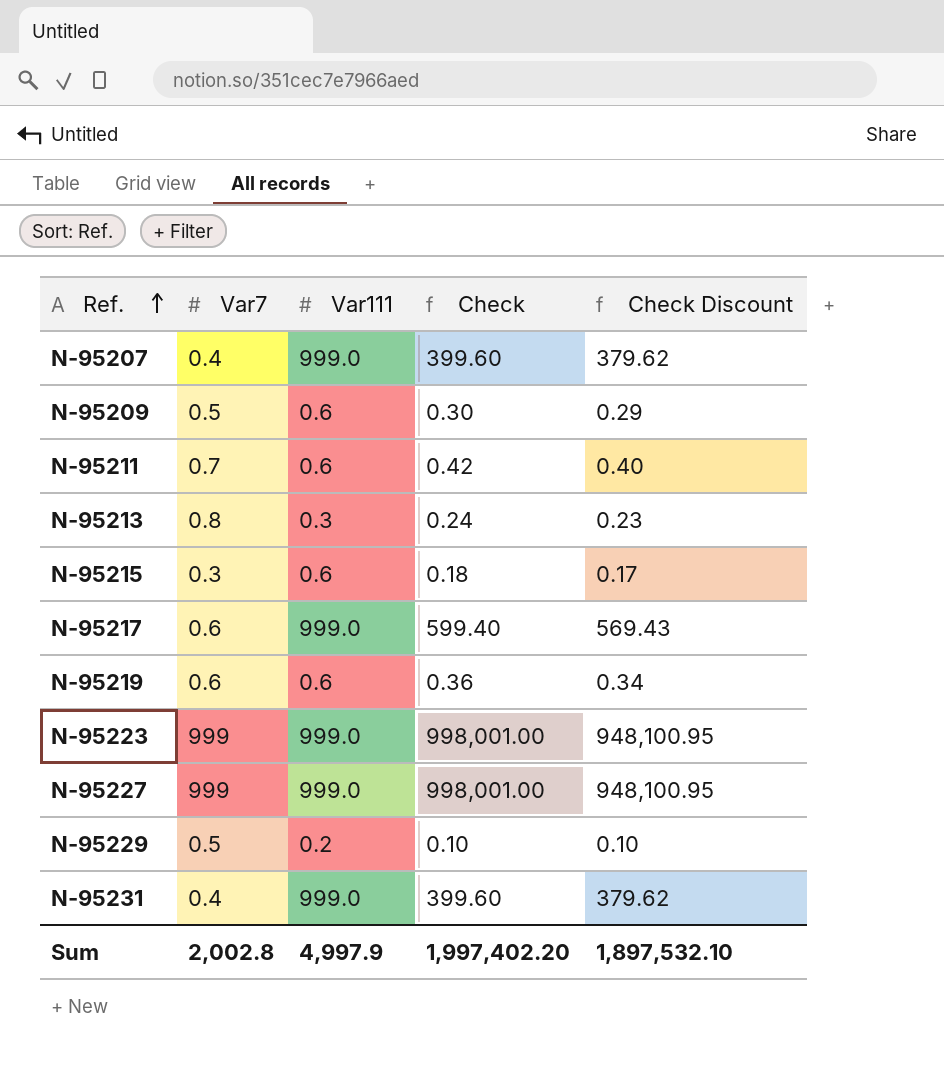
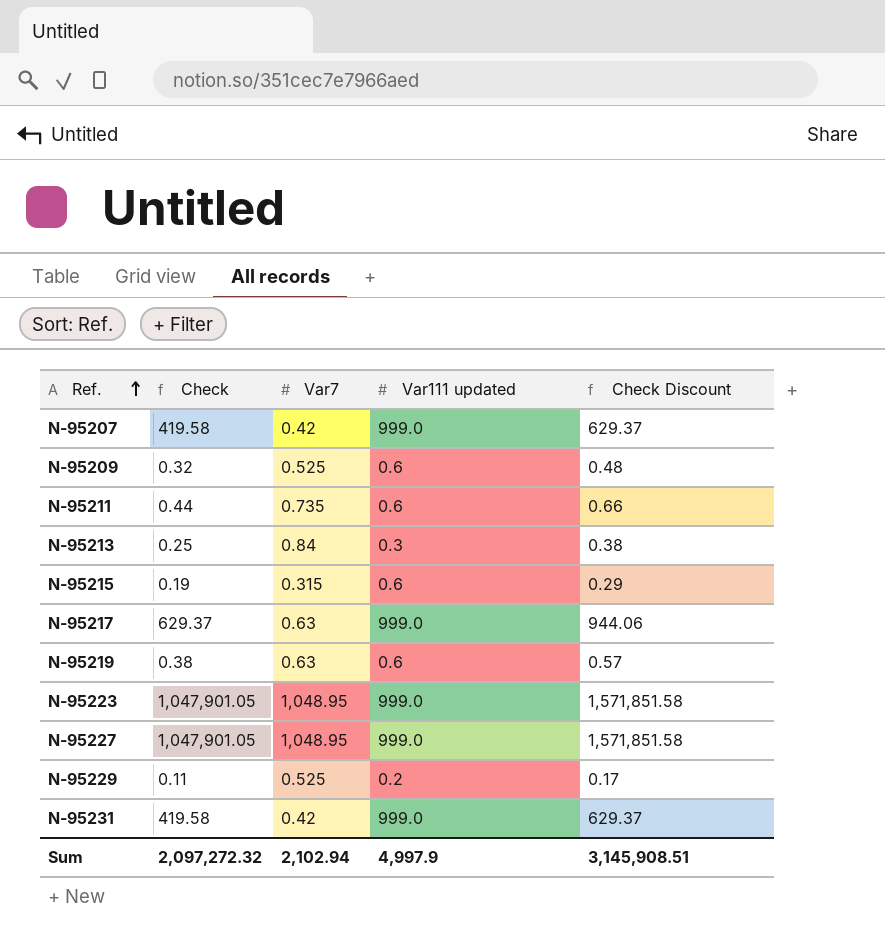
column Check | position: 4 -> 2
column name: Var111 -> Var111 updated
column Check Discount | formula: [Check] * 0.95 -> [Check] * 1.5
N-95207 | Check: 399.60 -> 419.58
N-95207 | Var7: 0.4 -> 0.42
N-95209 | Check: 0.30 -> 0.32
N-95209 | Var7: 0.5 -> 0.525
N-95211 | Check: 0.42 -> 0.44
N-95211 | Var7: 0.7 -> 0.735
N-95213 | Check: 0.24 -> 0.25
N-95213 | Var7: 0.8 -> 0.84
N-95215 | Check: 0.18 -> 0.19
N-95215 | Var7: 0.3 -> 0.315
N-95217 | Check: 599.40 -> 629.37
N-95217 | Var7: 0.6 -> 0.63
N-95219 | Check: 0.36 -> 0.38
N-95219 | Var7: 0.6 -> 0.63
N-95223 | Check: 998,001.00 -> 1,047,901.05
N-95223 | Var7: 999 -> 1,048.95
N-95227 | Check: 998,001.00 -> 1,047,901.05
N-95227 | Var7: 999 -> 1,048.95
N-95229 | Check: 0.10 -> 0.11
N-95229 | Var7: 0.5 -> 0.525
N-95231 | Check: 399.60 -> 419.58
N-95231 | Var7: 0.4 -> 0.42
Sum | Check: 1,997,402.20 -> 2,097,272.32
Sum | Var7: 2,002.8 -> 2,102.94
Sum | Check Discount: 1,897,532.10 -> 3,145,908.51

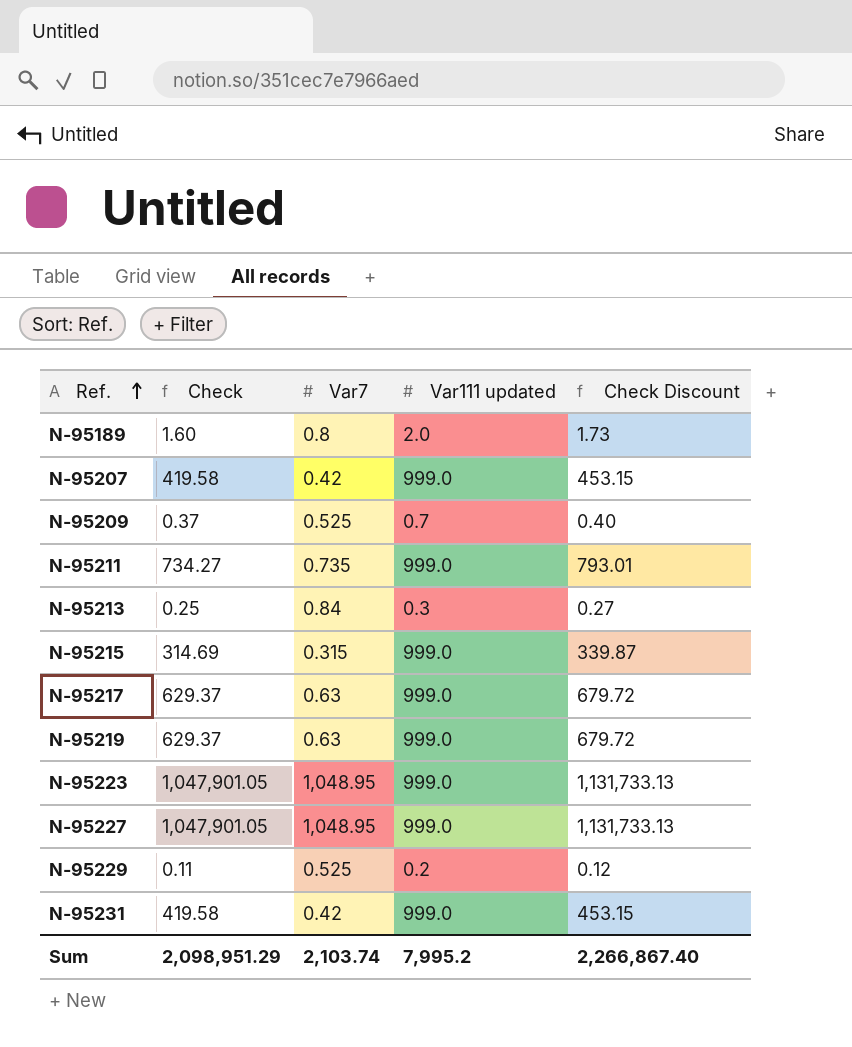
column Check Discount | formula: [Check] * 1.5 -> [Check] * 1.08
row N-95189: none -> 1.60 | 0.8 | 2.0 | 1.73
N-95209 | Check: 0.32 -> 0.37
N-95209 | Var111 updated: 0.6 -> 0.7
N-95211 | Check: 0.44 -> 734.27
N-95211 | Var111 updated: 0.6 -> 999.0
N-95215 | Check: 0.19 -> 314.69
N-95215 | Var111 updated: 0.6 -> 999.0
N-95219 | Check: 0.38 -> 629.37
N-95219 | Var111 updated: 0.6 -> 999.0
Sum | Check: 2,097,272.32 -> 2,098,951.29
Sum | Var7: 2,102.94 -> 2,103.74
Sum | Var111 updated: 4,997.9 -> 7,995.2
Sum | Check Discount: 3,145,908.51 -> 2,266,867.40

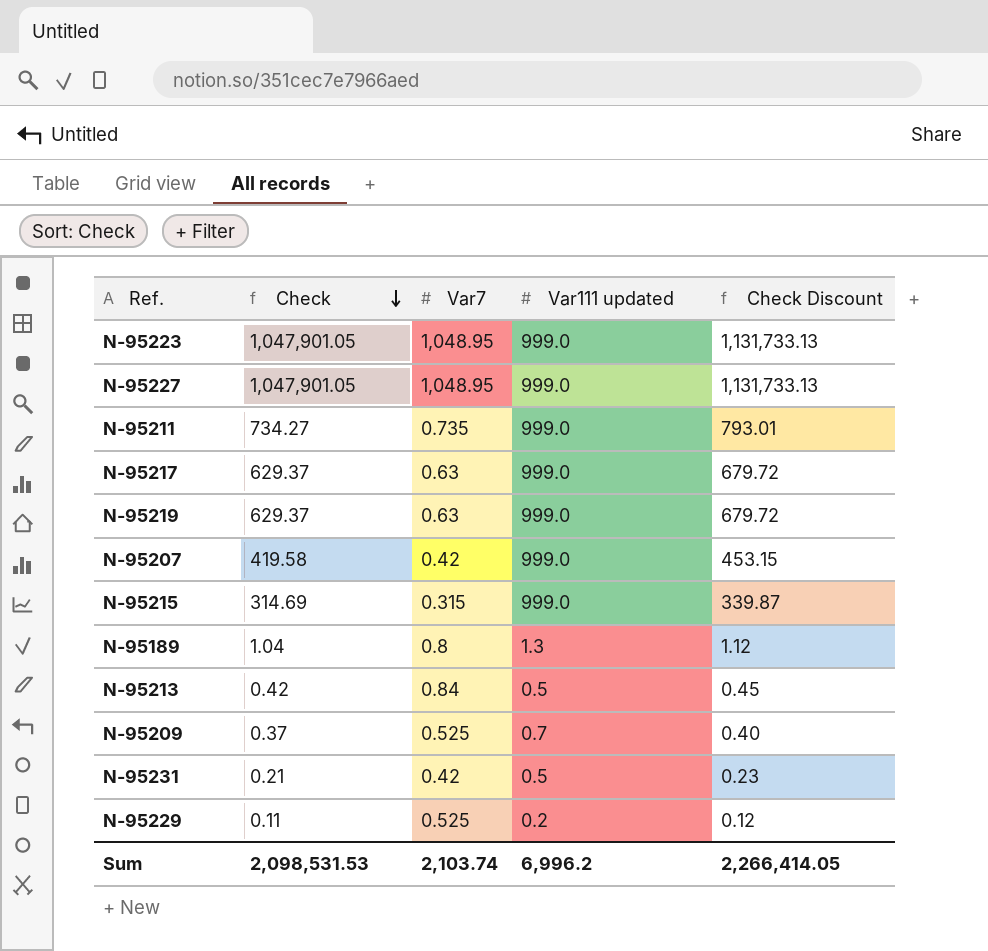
row order: Ref. ascending -> Check descending
N-95189 | Check: 1.60 -> 1.04
N-95189 | Var111 updated: 2.0 -> 1.3
N-95189 | Check Discount: 1.73 -> 1.12
N-95213 | Check: 0.25 -> 0.42
N-95213 | Var111 updated: 0.3 -> 0.5
N-95213 | Check Discount: 0.27 -> 0.45
N-95231 | Check: 419.58 -> 0.21
N-95231 | Var111 updated: 999.0 -> 0.5
N-95231 | Check Discount: 453.15 -> 0.23
Sum | Check: 2,098,951.29 -> 2,098,531.53
Sum | Var111 updated: 7,995.2 -> 6,996.2
Sum | Check Discount: 2,266,867.40 -> 2,266,414.05

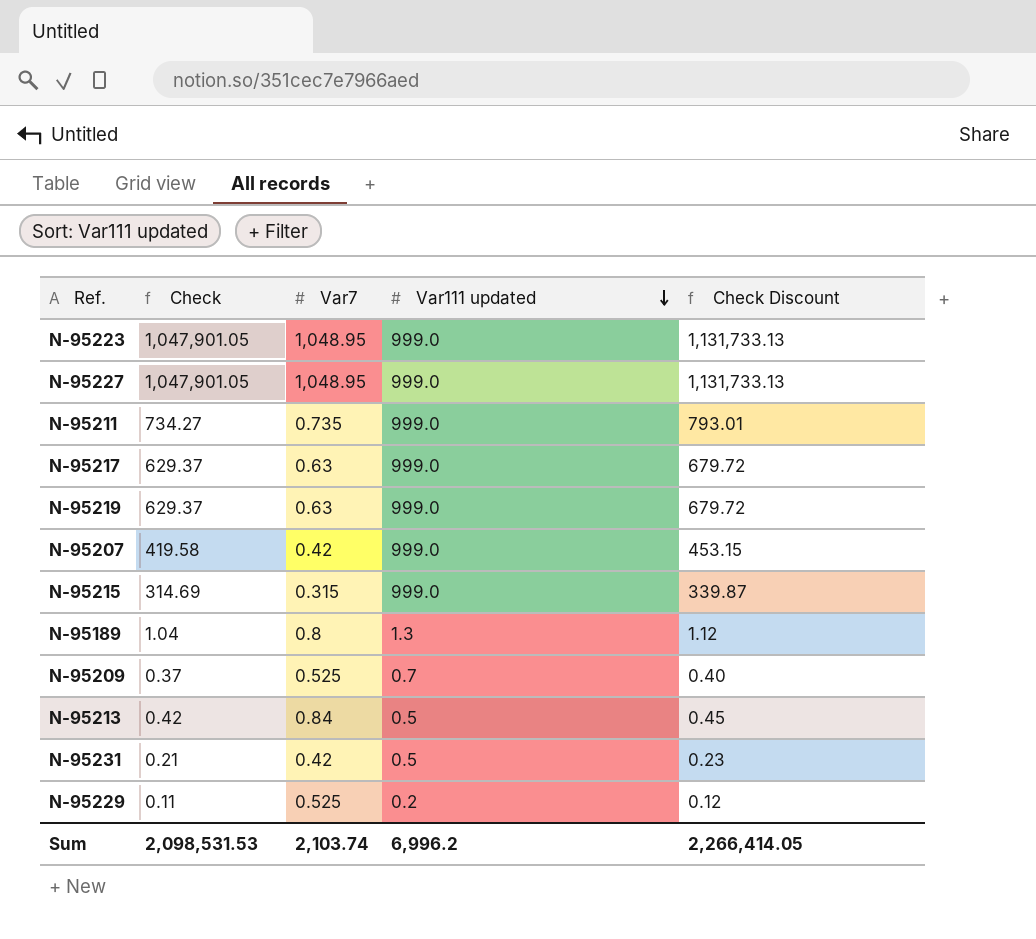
row order: Check descending -> Var111 updated descending

